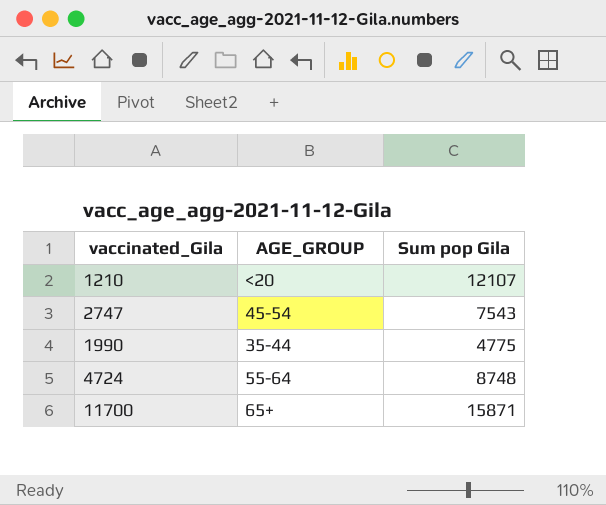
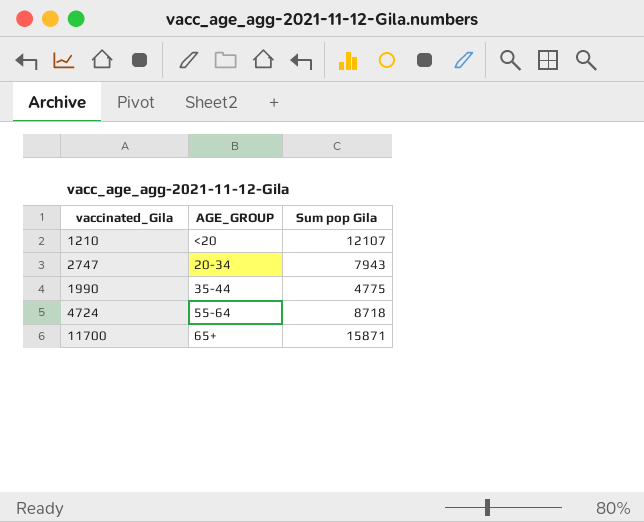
2747 | AGE_GROUP: 45-54 -> 20-34
2747 | Sum pop Gila: 7543 -> 7943
4724 | Sum pop Gila: 8748 -> 8718

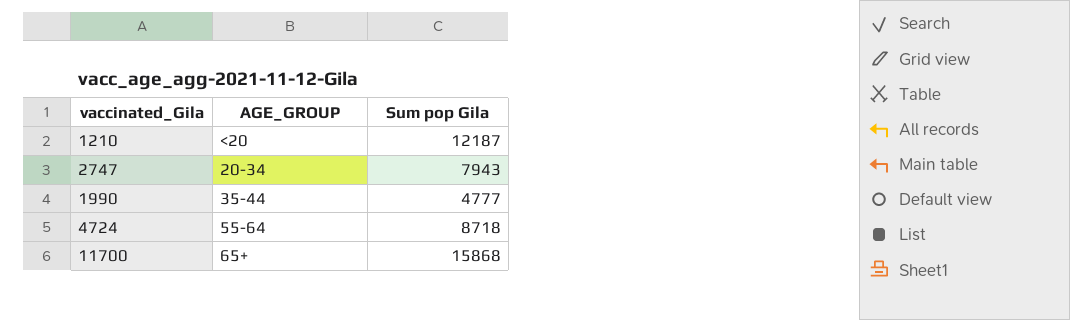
1210 | Sum pop Gila: 12107 -> 12187
1990 | Sum pop Gila: 4775 -> 4777
11700 | Sum pop Gila: 15871 -> 15868

